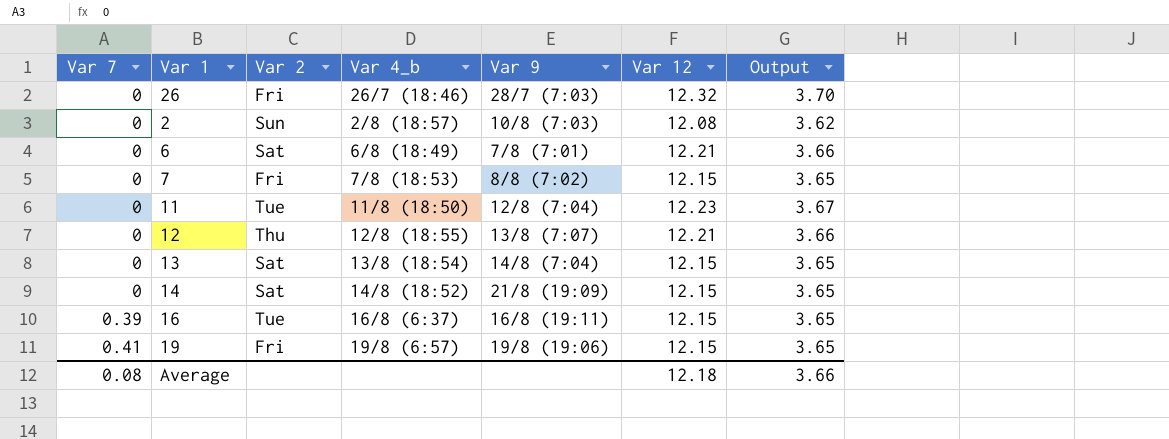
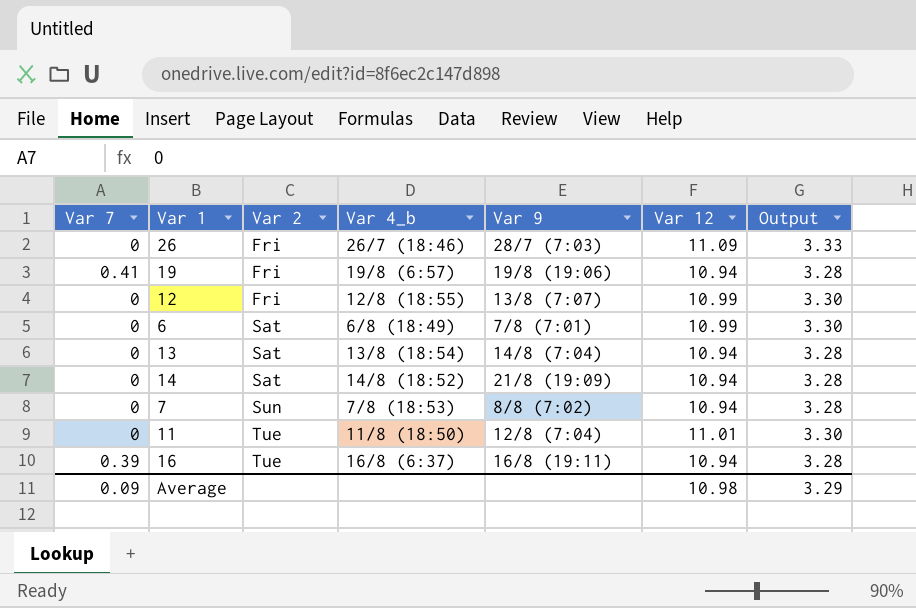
row order: Var 7 ascending -> Var 2 ascending
row 2: 0 | Sun | 2/8 (18:57) | 10/8 (7:03) | 12.08 | 3.62 -> none
26 | Var 12: 12.32 -> 11.09
26 | Output: 3.70 -> 3.33
19 | Var 12: 12.15 -> 10.94
19 | Output: 3.65 -> 3.28
12 | Var 2: Thu -> Fri
12 | Var 12: 12.21 -> 10.99
12 | Output: 3.66 -> 3.30
6 | Var 12: 12.21 -> 10.99
6 | Output: 3.66 -> 3.30
13 | Var 12: 12.15 -> 10.94
13 | Output: 3.65 -> 3.28
14 | Var 12: 12.15 -> 10.94
14 | Output: 3.65 -> 3.28
7 | Var 2: Fri -> Sun
7 | Var 12: 12.15 -> 10.94
7 | Output: 3.65 -> 3.28
11 | Var 12: 12.23 -> 11.01
11 | Output: 3.67 -> 3.30
16 | Var 12: 12.15 -> 10.94
16 | Output: 3.65 -> 3.28
Average | Var 7: 0.08 -> 0.09
Average | Var 12: 12.18 -> 10.98
Average | Output: 3.66 -> 3.29

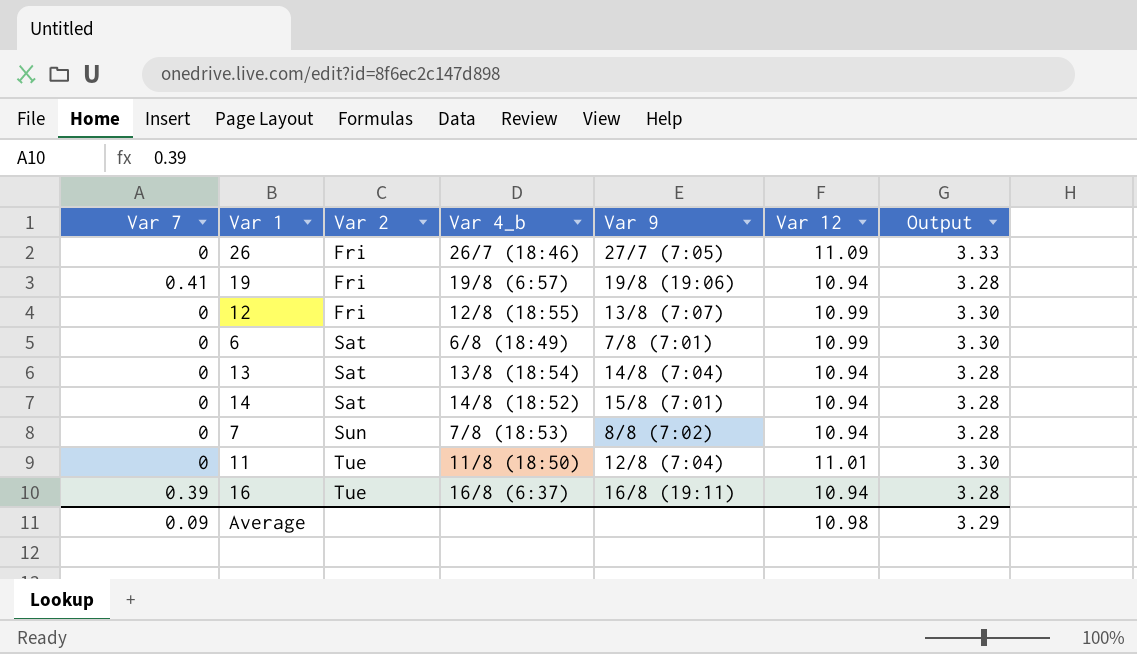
26 | Var 9: 28/7 (7:03) -> 27/7 (7:05)
14 | Var 9: 21/8 (19:09) -> 15/8 (7:01)

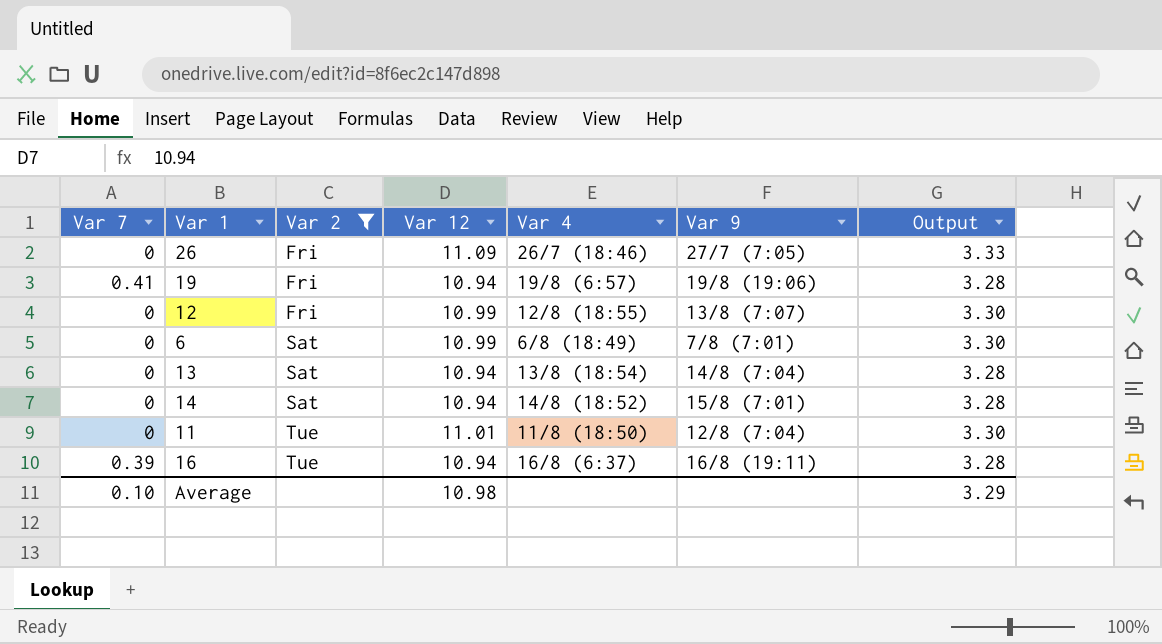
filter: none -> Var 2 != Sun
column Var 12 | position: 6 -> 4
column name: Var 4_b -> Var 4
Average | Var 7: 0.09 -> 0.10

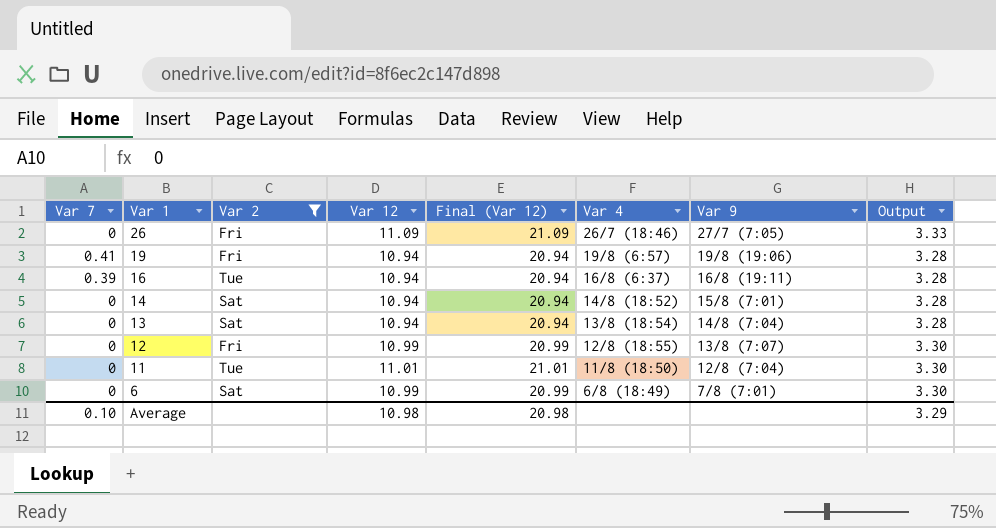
row order: Var 2 ascending -> Var 1 descending
column Final (Var 12) | formula: none -> [Var 12] + 10

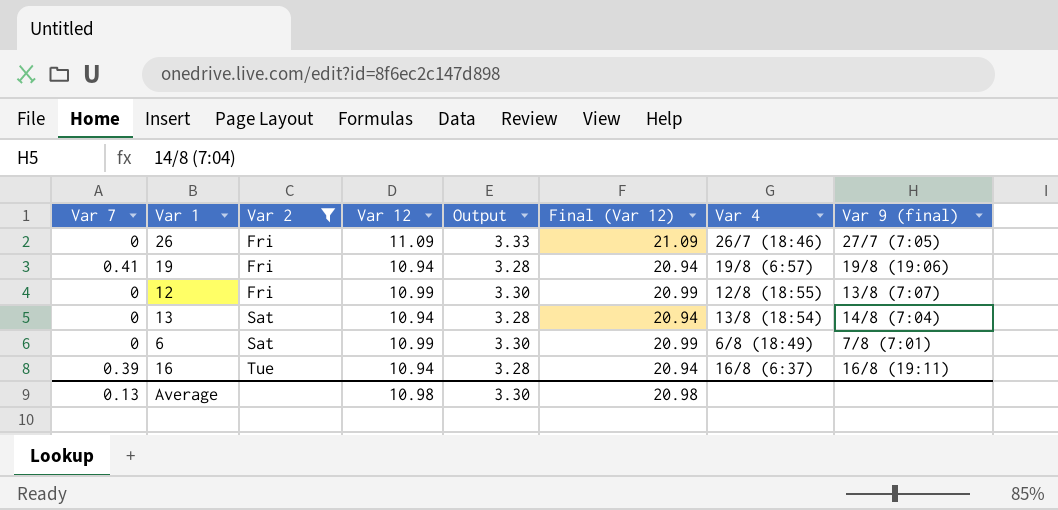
row order: Var 1 descending -> Var 2 ascending
column Output | position: 8 -> 5
column name: Var 9 -> Var 9 (final)
row 14: 0 | Sat | 10.94 | 20.94 | 14/8 (18:52) | 15/8 (7:01) | 3.28 -> none
row 11: 0 | Tue | 11.01 | 21.01 | 11/8 (18:50) | 12/8 (7:04) | 3.30 -> none
Average | Var 7: 0.10 -> 0.13
Average | Output: 3.29 -> 3.30

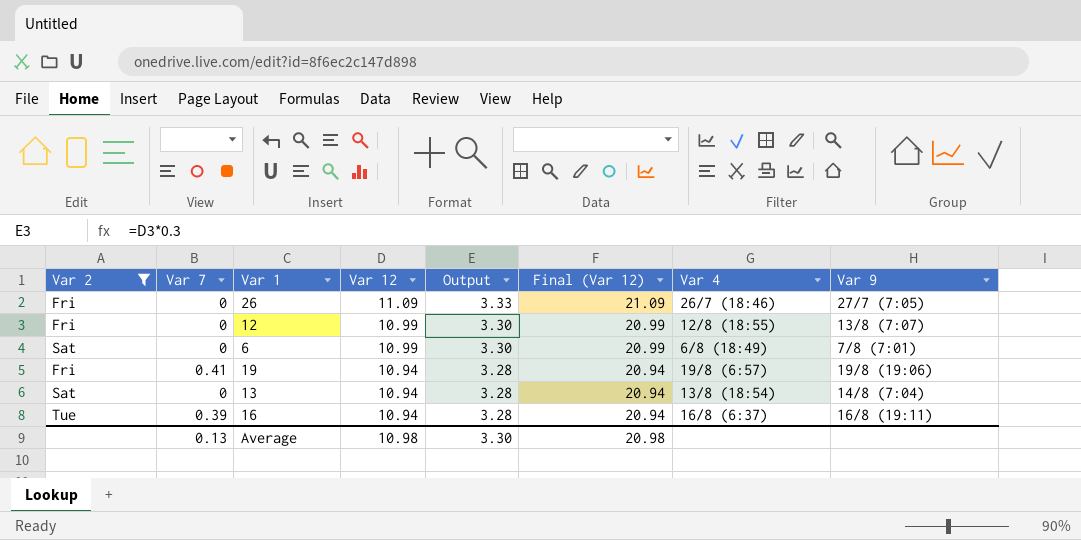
row order: Var 2 ascending -> Var 12 descending
column Var 2 | position: 3 -> 1
column name: Var 9 (final) -> Var 9

